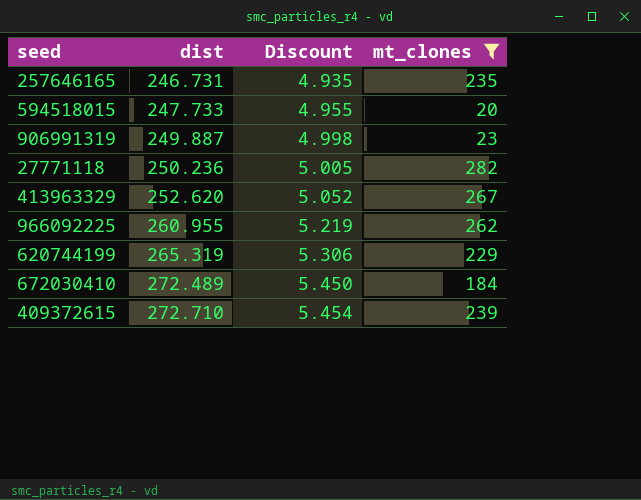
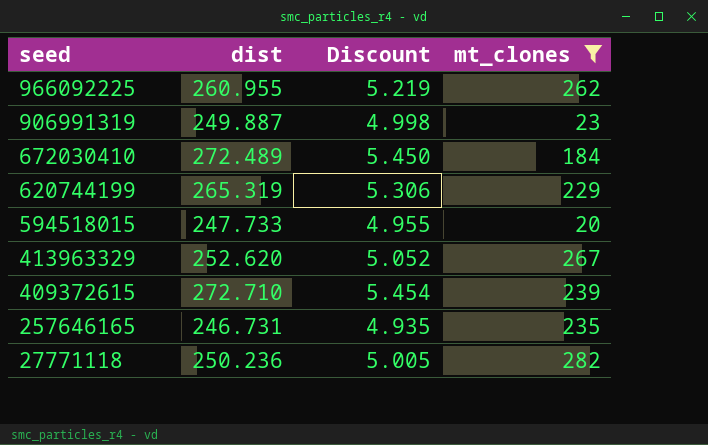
row order: dist ascending -> seed descending

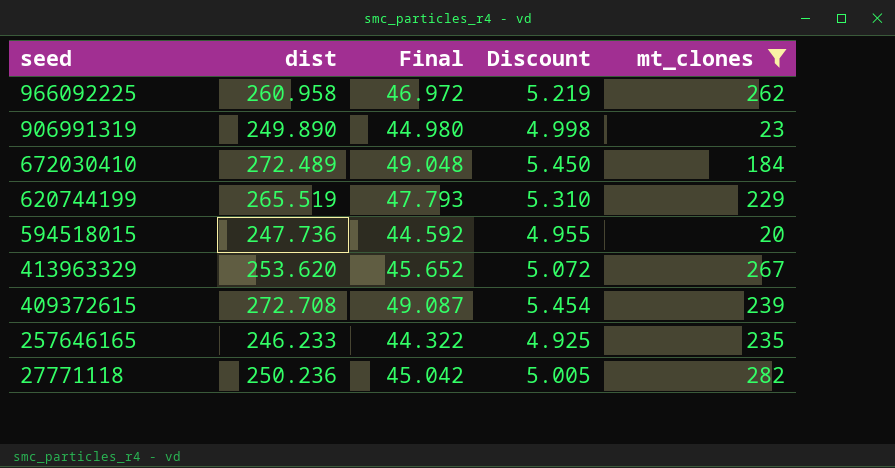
column Final | formula: none -> [dist] * 0.18
966092225 | dist: 260.955 -> 260.958
906991319 | dist: 249.887 -> 249.890
620744199 | dist: 265.319 -> 265.519
620744199 | Discount: 5.306 -> 5.310
594518015 | dist: 247.733 -> 247.736
413963329 | dist: 252.620 -> 253.620
413963329 | Discount: 5.052 -> 5.072
409372615 | dist: 272.710 -> 272.708
257646165 | dist: 246.731 -> 246.233
257646165 | Discount: 4.935 -> 4.925

